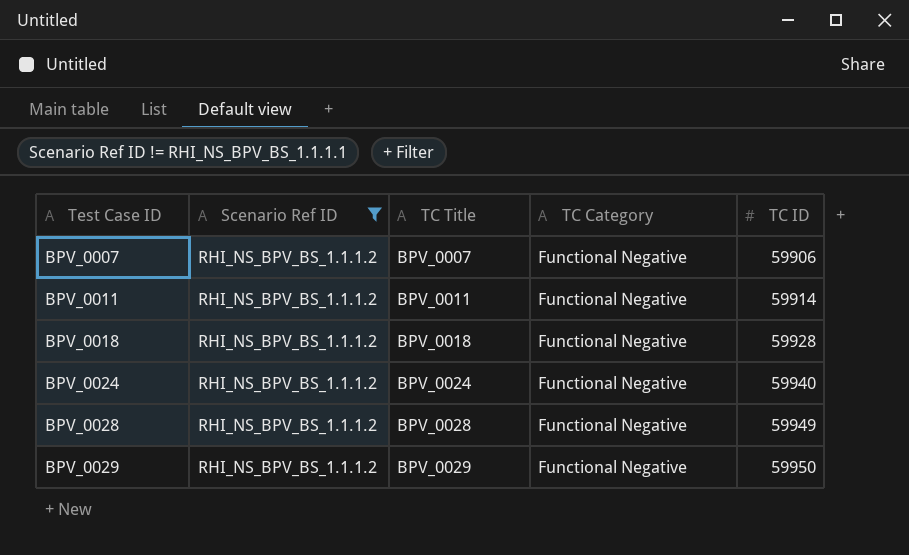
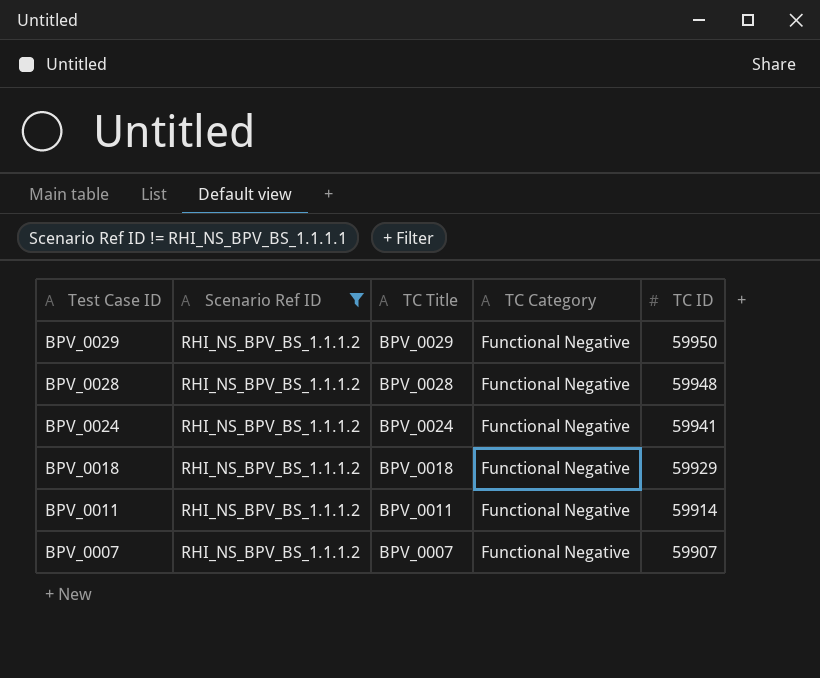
row order: Test Case ID ascending -> Test Case ID descending
BPV_0028 | TC ID: 59949 -> 59948
BPV_0024 | TC ID: 59940 -> 59941
BPV_0018 | TC ID: 59928 -> 59929
BPV_0007 | TC ID: 59906 -> 59907

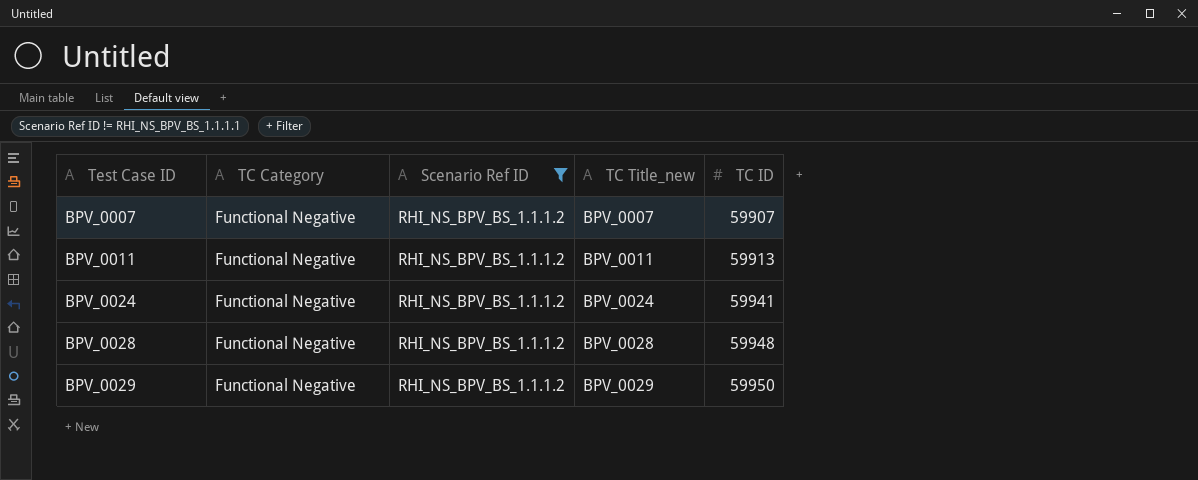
row order: Test Case ID descending -> Test Case ID ascending
column TC Category | position: 4 -> 2
column name: TC Title -> TC Title_new
row BPV_0018: RHI_NS_BPV_BS_1.1.1.2 | BPV_0018 | Functional Negative | 59929 -> none
BPV_0011 | TC ID: 59914 -> 59913

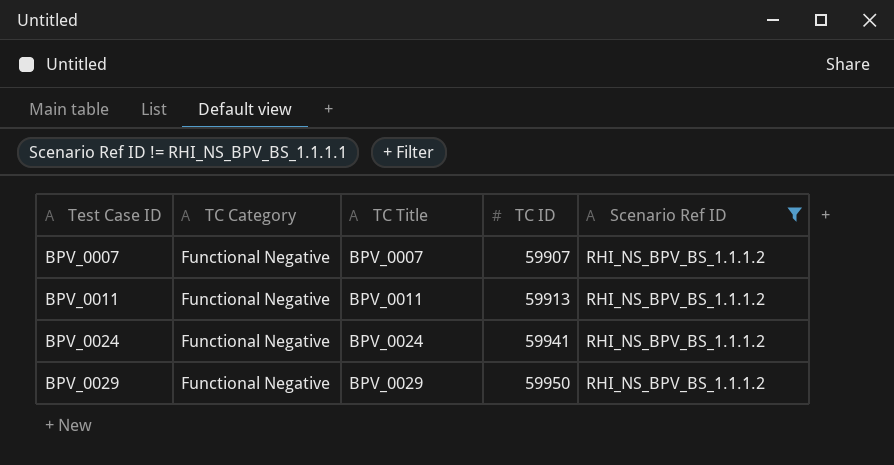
column name: TC Title_new -> TC Title
column Scenario Ref ID | position: 3 -> 5
row BPV_0028: Functional Negative | RHI_NS_BPV_BS_1.1.1.2 | BPV_0028 | 59948 -> none

